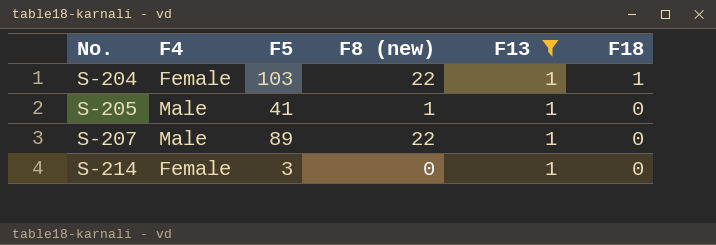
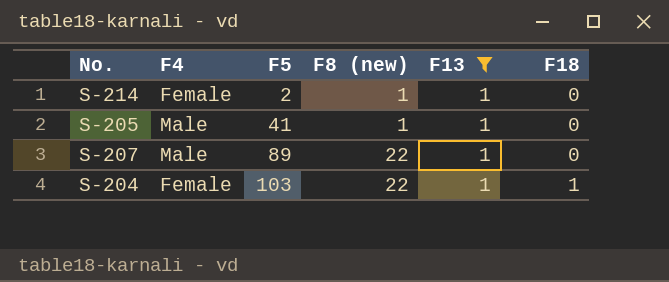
row order: No. ascending -> F5 ascending
S-214 | F5: 3 -> 2
S-214 | F8 (new): 0 -> 1

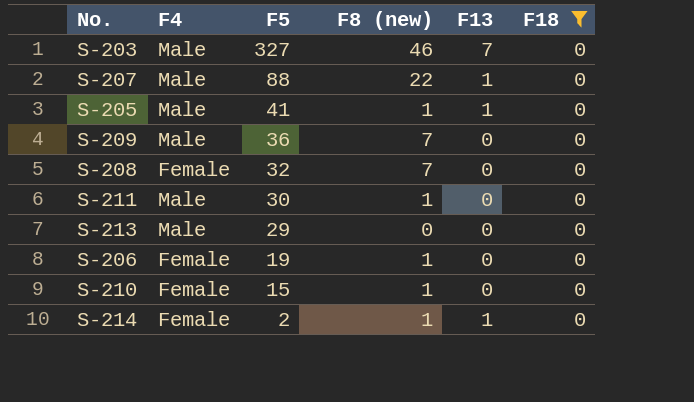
filter: F13 = 1 -> F18 = 0
row order: F5 ascending -> F5 descending
S-207 | F5: 89 -> 88

